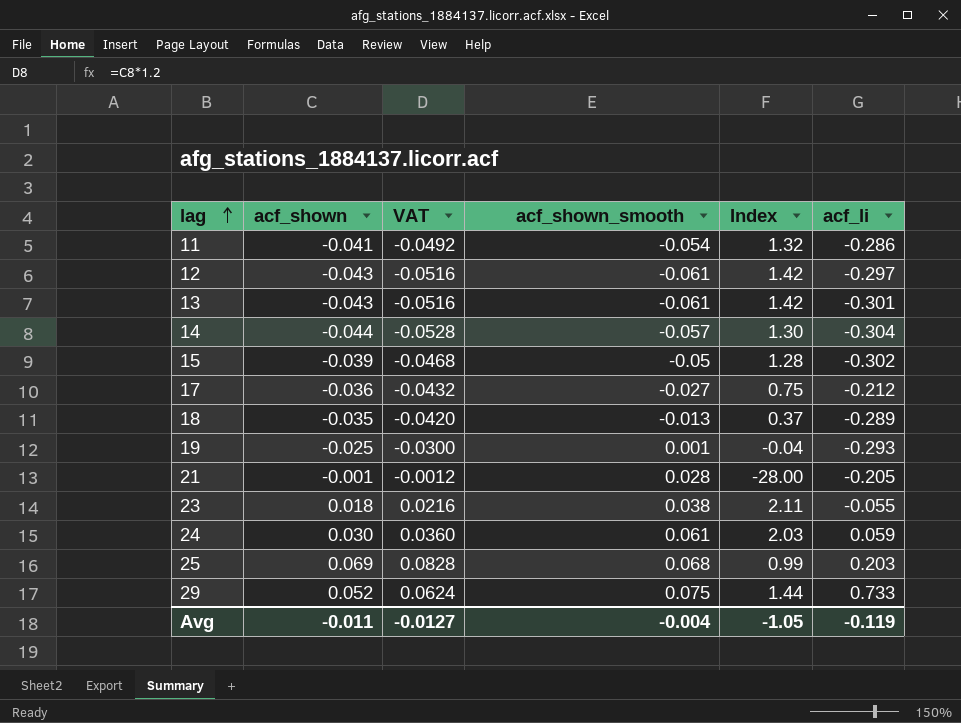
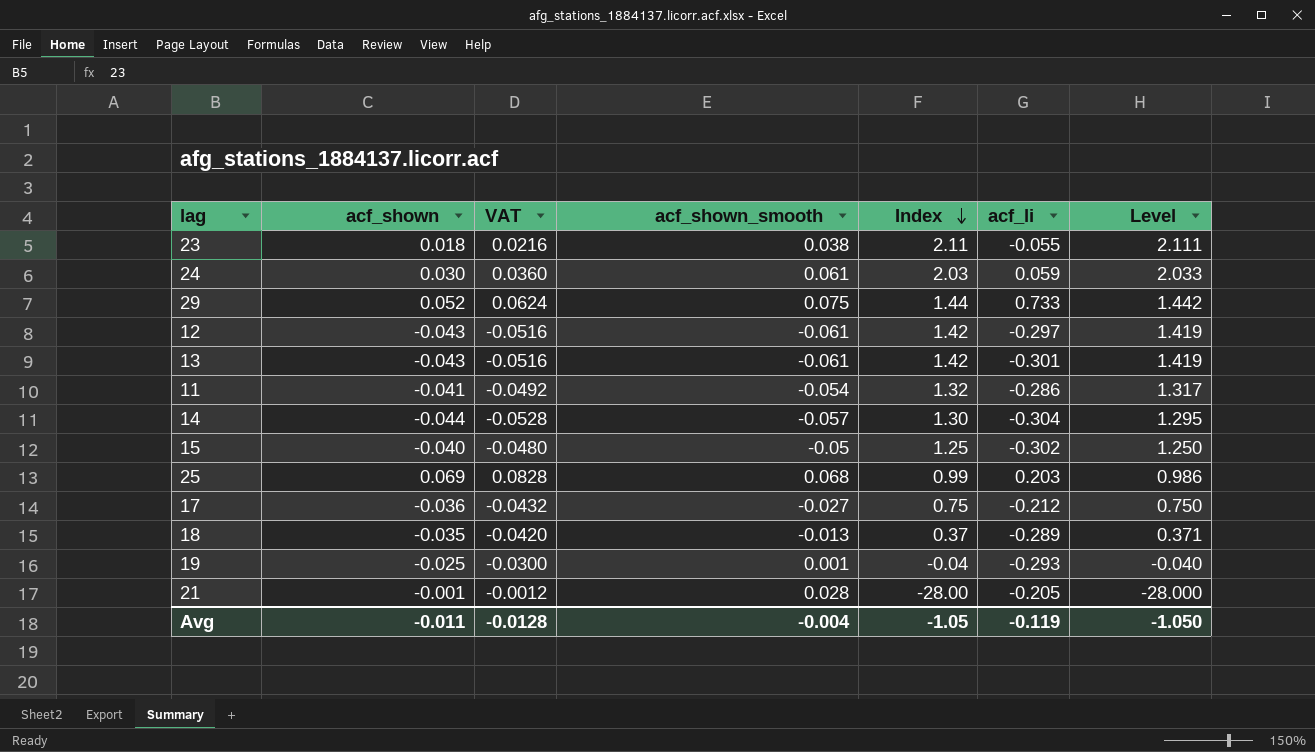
row order: lag ascending -> Index descending
column Level | formula: none -> [acf_shown_smooth] / [acf_shown]
15 | acf_shown: -0.039 -> -0.040
15 | VAT: -0.0468 -> -0.0480
15 | Index: 1.28 -> 1.25
Avg | VAT: -0.0127 -> -0.0128

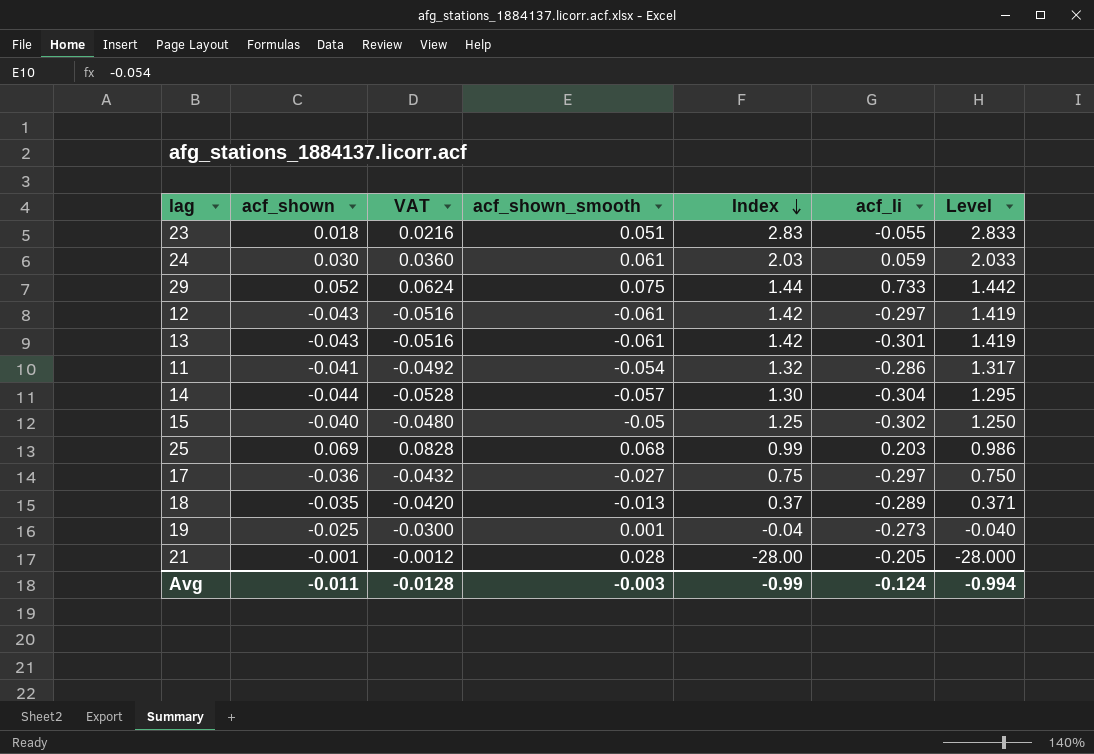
23 | acf_shown_smooth: 0.038 -> 0.051
23 | Index: 2.11 -> 2.83
23 | Level: 2.111 -> 2.833
17 | acf_li: -0.212 -> -0.297
19 | acf_li: -0.293 -> -0.273
Avg | acf_shown_smooth: -0.004 -> -0.003
Avg | Index: -1.05 -> -0.99
Avg | acf_li: -0.119 -> -0.124
Avg | Level: -1.050 -> -0.994

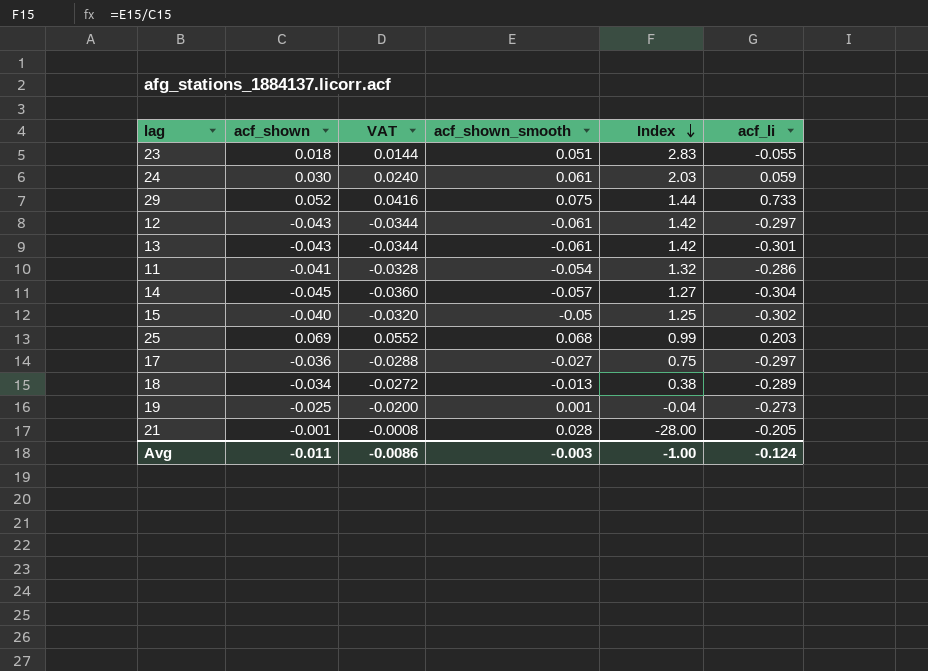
column Level | formula: [acf_shown_smooth] / [acf_shown] -> none
column VAT | formula: [acf_shown] * 1.2 -> [acf_shown] * 0.8
14 | acf_shown: -0.044 -> -0.045
14 | Index: 1.30 -> 1.27
18 | acf_shown: -0.035 -> -0.034
18 | Index: 0.37 -> 0.38
Avg | VAT: -0.0128 -> -0.0086
Avg | Index: -0.99 -> -1.00

